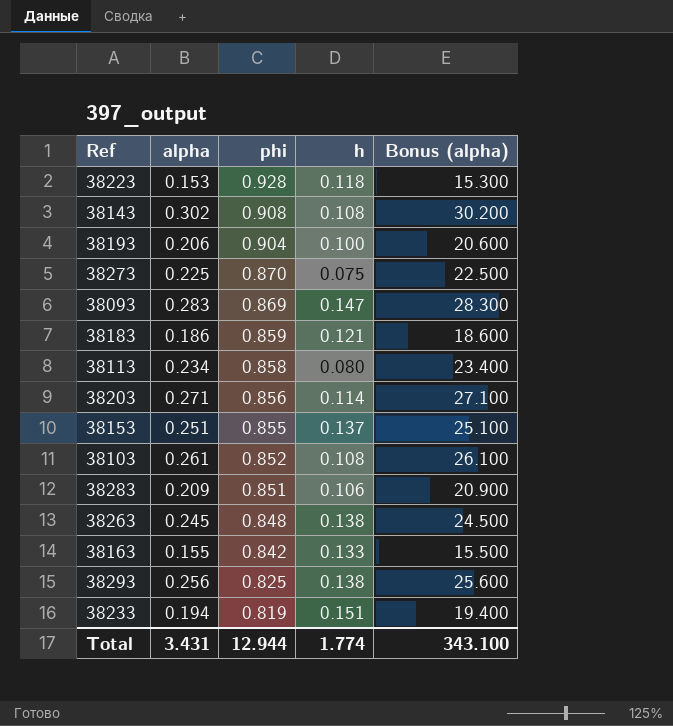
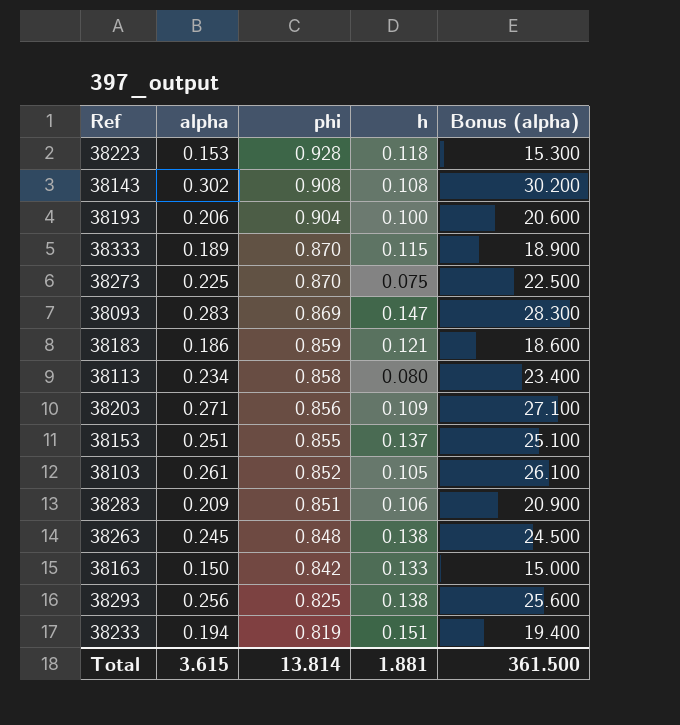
row 38333: none -> 0.189 | 0.870 | 0.115 | 18.900
38203 | h: 0.114 -> 0.109
38103 | h: 0.108 -> 0.105
38163 | alpha: 0.155 -> 0.150
38163 | Bonus (alpha): 15.500 -> 15.000
Total | alpha: 3.431 -> 3.615
Total | phi: 12.944 -> 13.814
Total | h: 1.774 -> 1.881
Total | Bonus (alpha): 343.100 -> 361.500

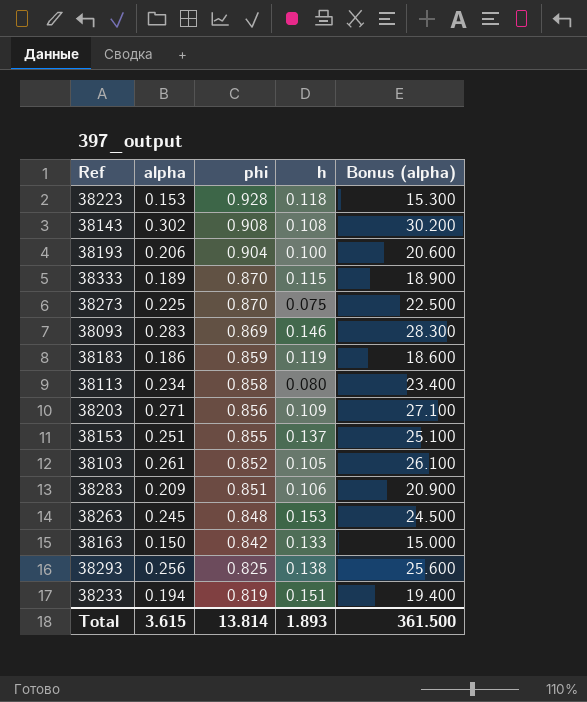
38093 | h: 0.147 -> 0.146
38183 | h: 0.121 -> 0.119
38263 | h: 0.138 -> 0.153
Total | h: 1.881 -> 1.893

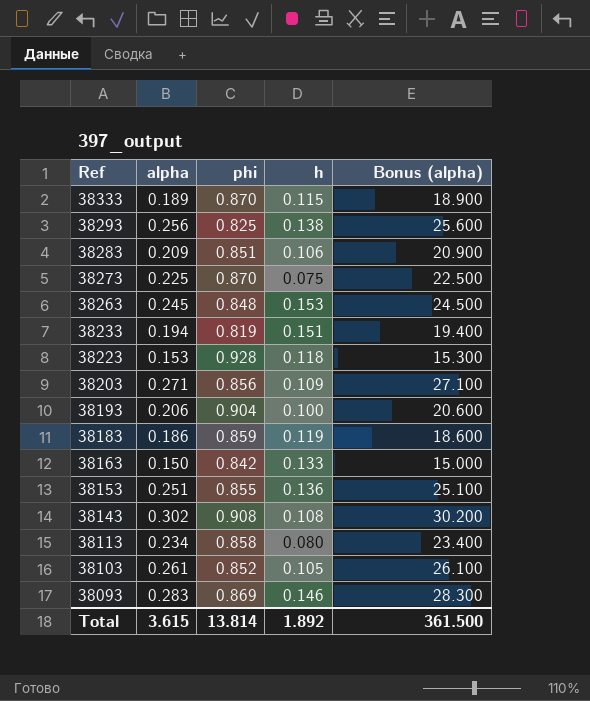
row order: phi descending -> Ref descending
38153 | h: 0.137 -> 0.136
Total | h: 1.893 -> 1.892

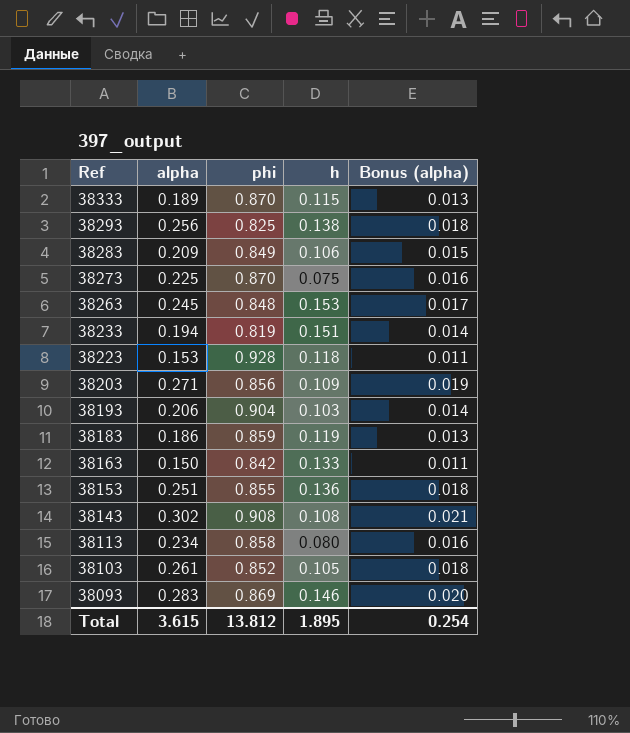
column Bonus (alpha) | formula: [alpha] * 100 -> [alpha] * 0.07
38283 | phi: 0.851 -> 0.849
38193 | h: 0.100 -> 0.103
Total | phi: 13.814 -> 13.812
Total | h: 1.892 -> 1.895
Total | Bonus (alpha): 361.500 -> 0.254

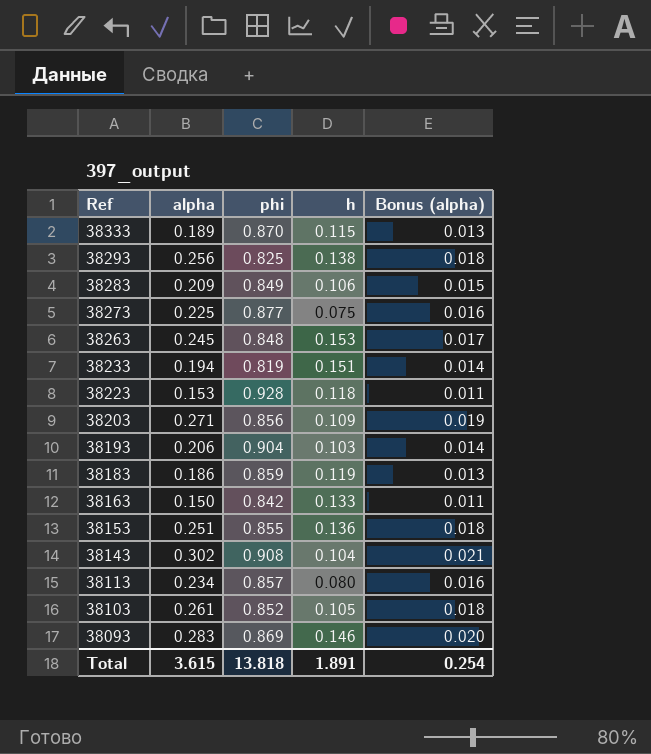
38273 | phi: 0.870 -> 0.877
38143 | h: 0.108 -> 0.104
38113 | phi: 0.858 -> 0.857
Total | phi: 13.812 -> 13.818
Total | h: 1.895 -> 1.891

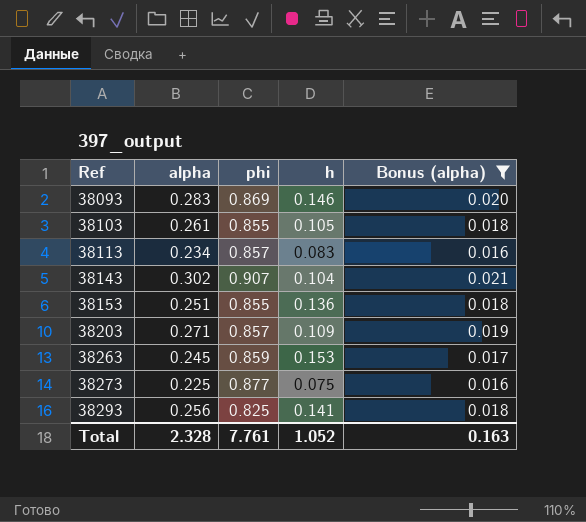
filter: none -> Bonus (alpha) >= 0.016
row order: Ref descending -> Ref ascending
38103 | phi: 0.852 -> 0.855
38113 | h: 0.080 -> 0.083
38143 | phi: 0.908 -> 0.907
38203 | phi: 0.856 -> 0.857
38263 | phi: 0.848 -> 0.859
38293 | h: 0.138 -> 0.141
Total | alpha: 3.615 -> 2.328
Total | phi: 13.818 -> 7.761
Total | h: 1.891 -> 1.052
Total | Bonus (alpha): 0.254 -> 0.163

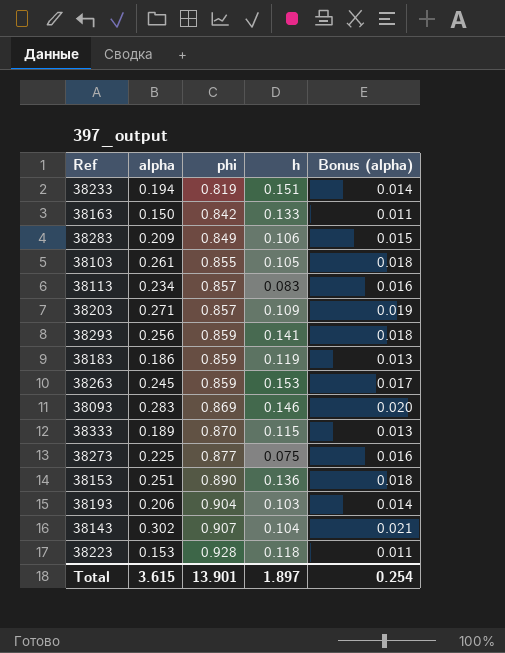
filter: Bonus (alpha) >= 0.016 -> none
row order: Ref ascending -> phi ascending
38293 | phi: 0.825 -> 0.859
38153 | phi: 0.855 -> 0.890
Total | alpha: 2.328 -> 3.615
Total | phi: 7.761 -> 13.901
Total | h: 1.052 -> 1.897
Total | Bonus (alpha): 0.163 -> 0.254

